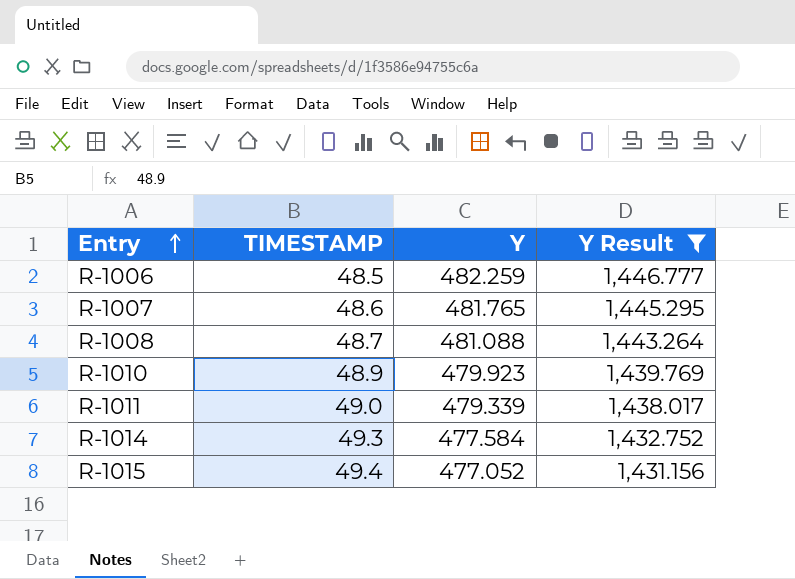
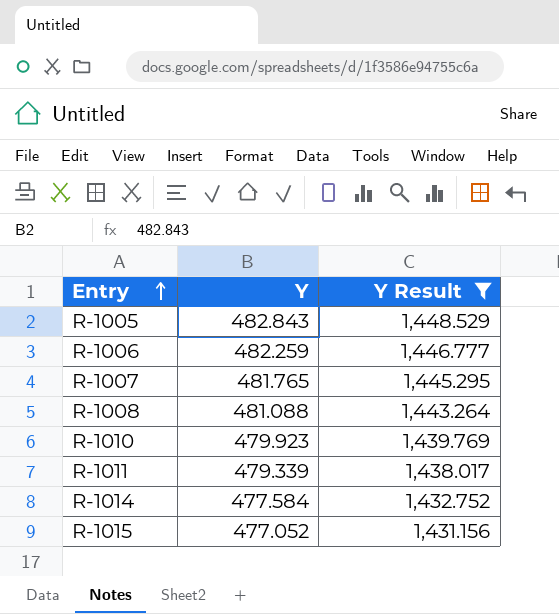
column TIMESTAMP | position: 2 -> none
row R-1005: none -> 482.843 | 1,448.529

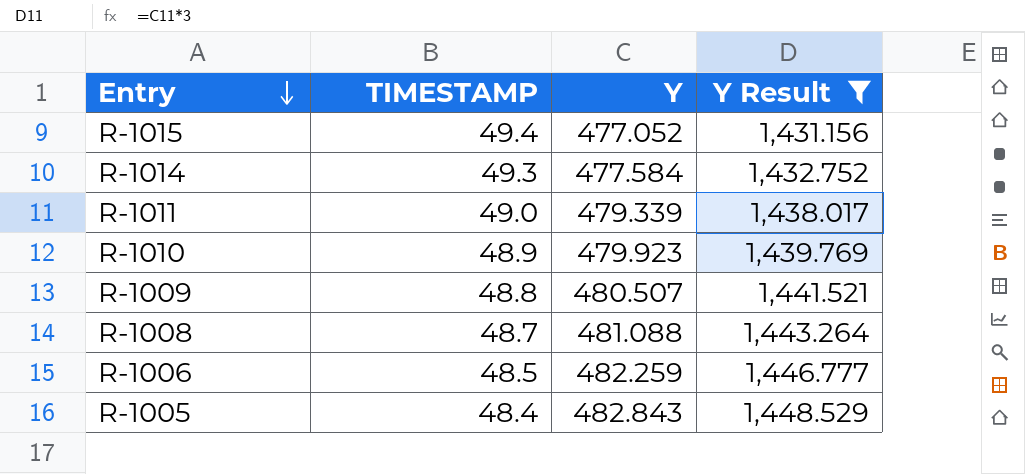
row order: Entry ascending -> Entry descending
column TIMESTAMP | position: none -> 2
row R-1007: 481.765 | 1,445.295 -> none
row R-1009: none -> 48.8 | 480.507 | 1,441.521

